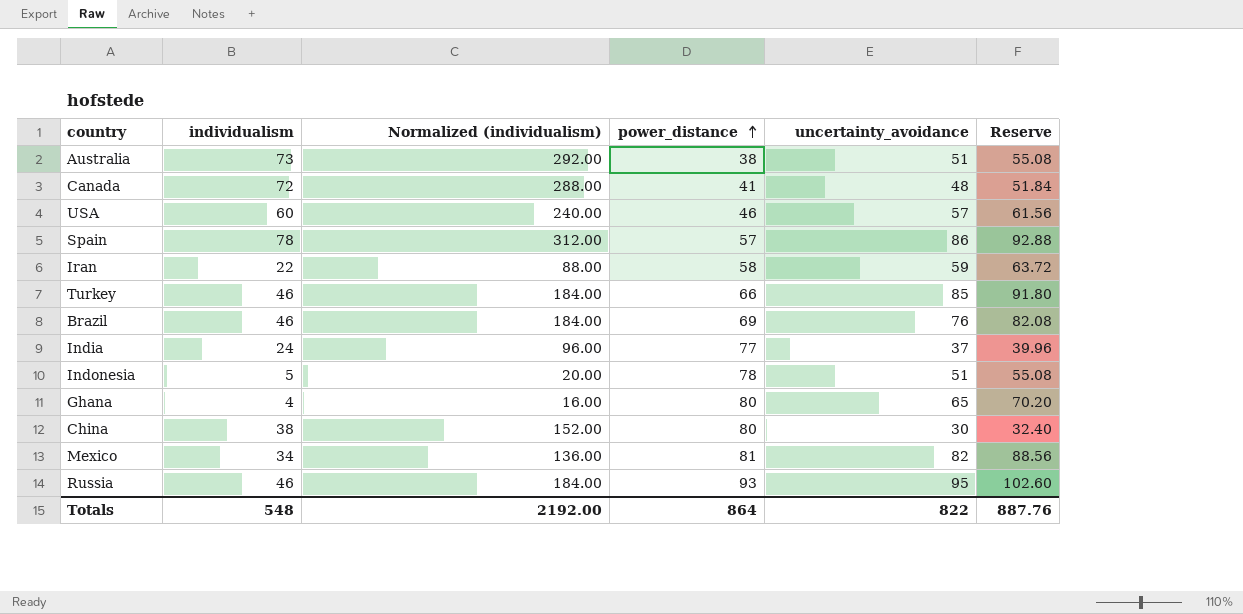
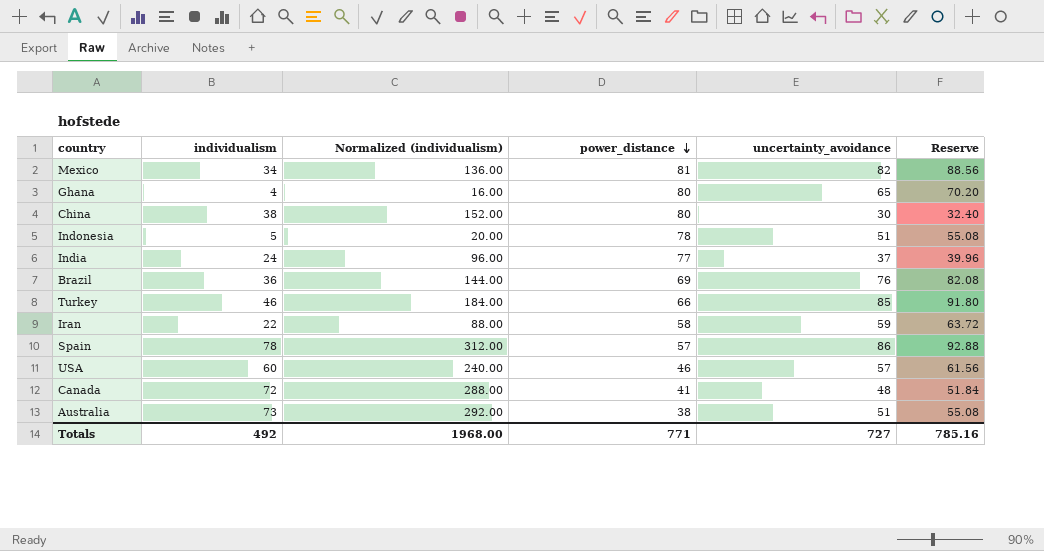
row order: power_distance ascending -> power_distance descending
row Russia: 46 | 184.00 | 93 | 95 | 102.60 -> none
Brazil | individualism: 46 -> 36
Brazil | Normalized (individualism): 184.00 -> 144.00
Totals | individualism: 548 -> 492
Totals | Normalized (individualism): 2192.00 -> 1968.00
Totals | power_distance: 864 -> 771
Totals | uncertainty_avoidance: 822 -> 727
Totals | Reserve: 887.76 -> 785.16

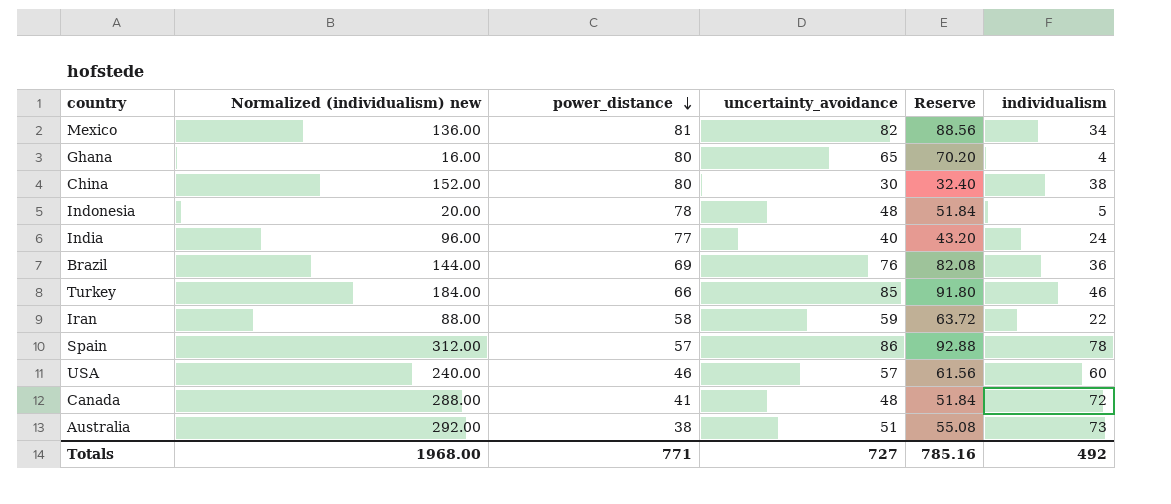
column name: Normalized (individualism) -> Normalized (individualism) new
column individualism | position: 2 -> 6
Indonesia | uncertainty_avoidance: 51 -> 48
Indonesia | Reserve: 55.08 -> 51.84
India | uncertainty_avoidance: 37 -> 40
India | Reserve: 39.96 -> 43.20

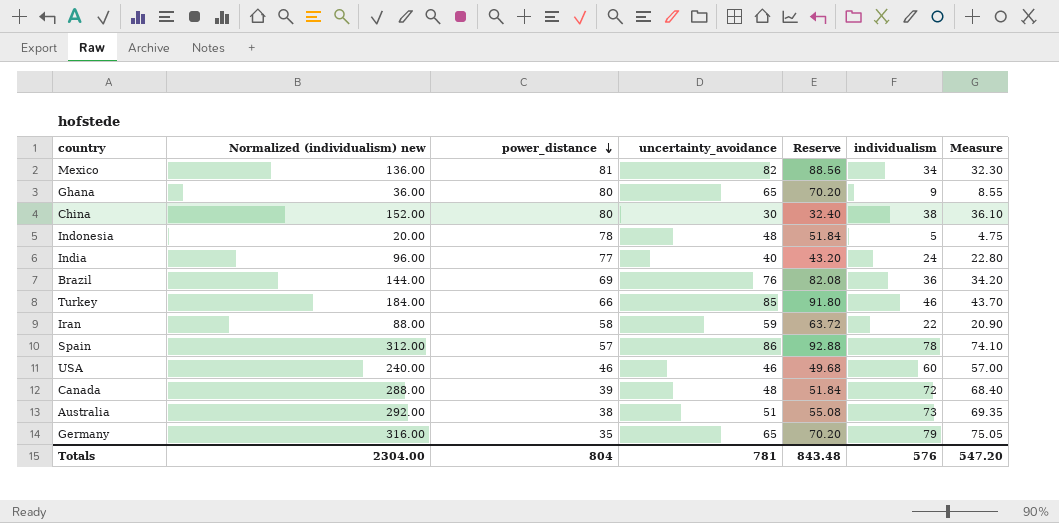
column Measure | formula: none -> [individualism] * 0.95
Ghana | Normalized (individualism) new: 16.00 -> 36.00
Ghana | individualism: 4 -> 9
USA | uncertainty_avoidance: 57 -> 46
USA | Reserve: 61.56 -> 49.68
Canada | power_distance: 41 -> 39
row Germany: none -> 316.00 | 35 | 65 | 70.20 | 79 | 75.05
Totals | Normalized (individualism) new: 1968.00 -> 2304.00
Totals | power_distance: 771 -> 804
Totals | uncertainty_avoidance: 727 -> 781
Totals | Reserve: 785.16 -> 843.48
Totals | individualism: 492 -> 576

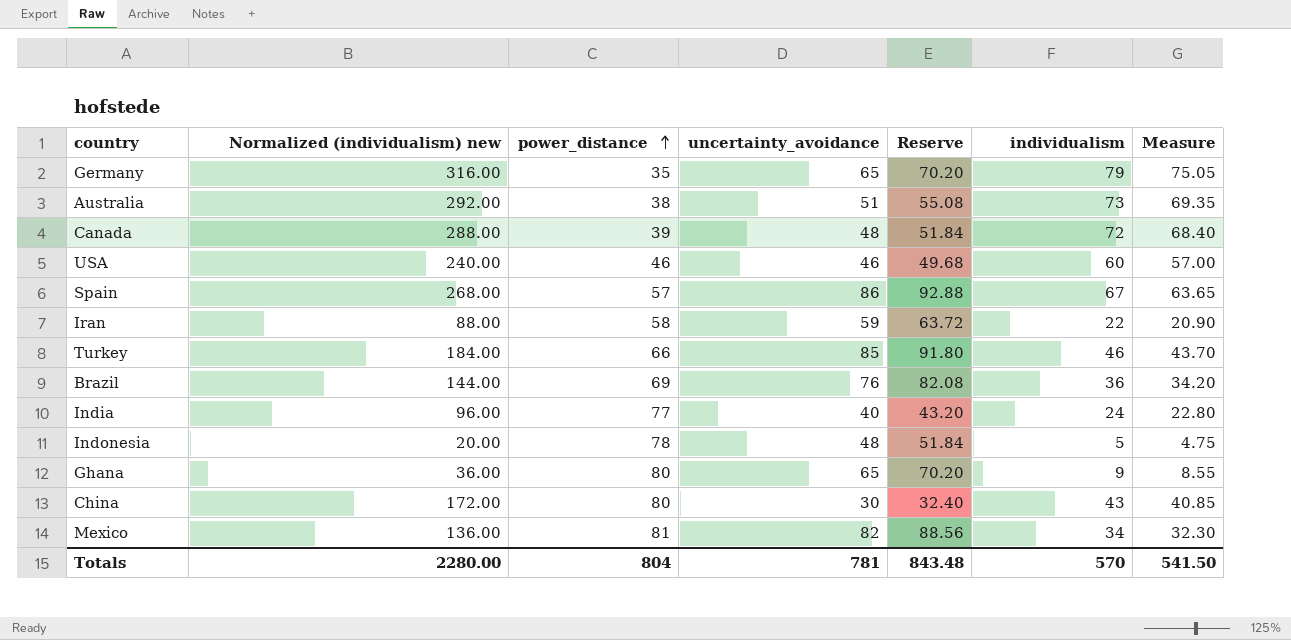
row order: power_distance descending -> power_distance ascending
Spain | Normalized (individualism) new: 312.00 -> 268.00
Spain | individualism: 78 -> 67
Spain | Measure: 74.10 -> 63.65
China | Normalized (individualism) new: 152.00 -> 172.00
China | individualism: 38 -> 43
China | Measure: 36.10 -> 40.85
Totals | Normalized (individualism) new: 2304.00 -> 2280.00
Totals | individualism: 576 -> 570
Totals | Measure: 547.20 -> 541.50

